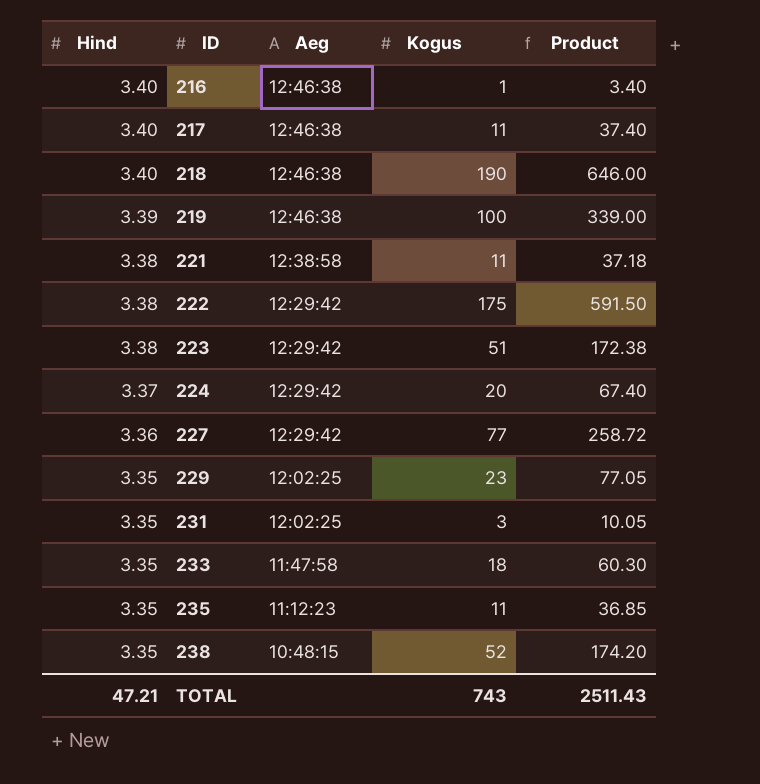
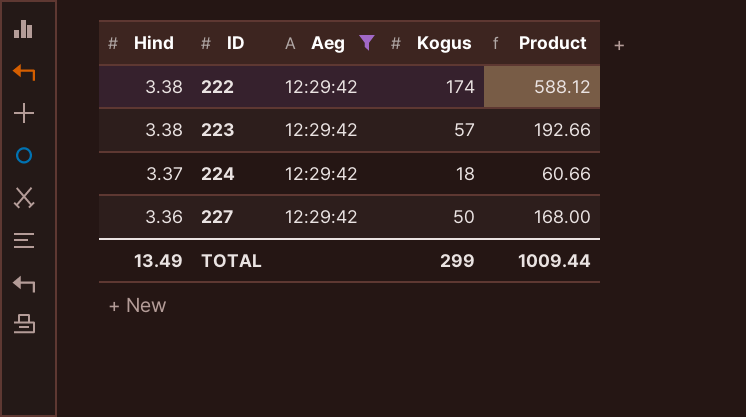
filter: none -> Aeg = 12:29:42
222 | Kogus: 175 -> 174
222 | Product: 591.50 -> 588.12
223 | Kogus: 51 -> 57
223 | Product: 172.38 -> 192.66
224 | Kogus: 20 -> 18
224 | Product: 67.40 -> 60.66
227 | Kogus: 77 -> 50
227 | Product: 258.72 -> 168.00
TOTAL | Hind: 47.21 -> 13.49
TOTAL | Kogus: 743 -> 299
TOTAL | Product: 2511.43 -> 1009.44

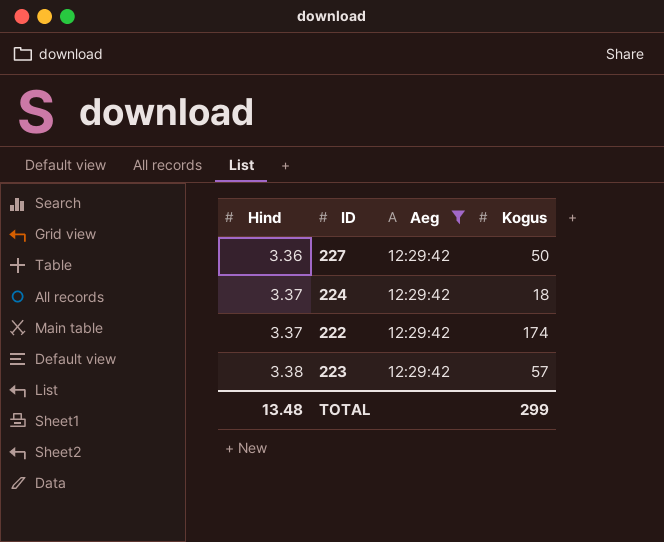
row order: Hind descending -> Hind ascending
column Product | formula: [Hind] * [Kogus] -> none
222 | Hind: 3.38 -> 3.37
TOTAL | Hind: 13.49 -> 13.48

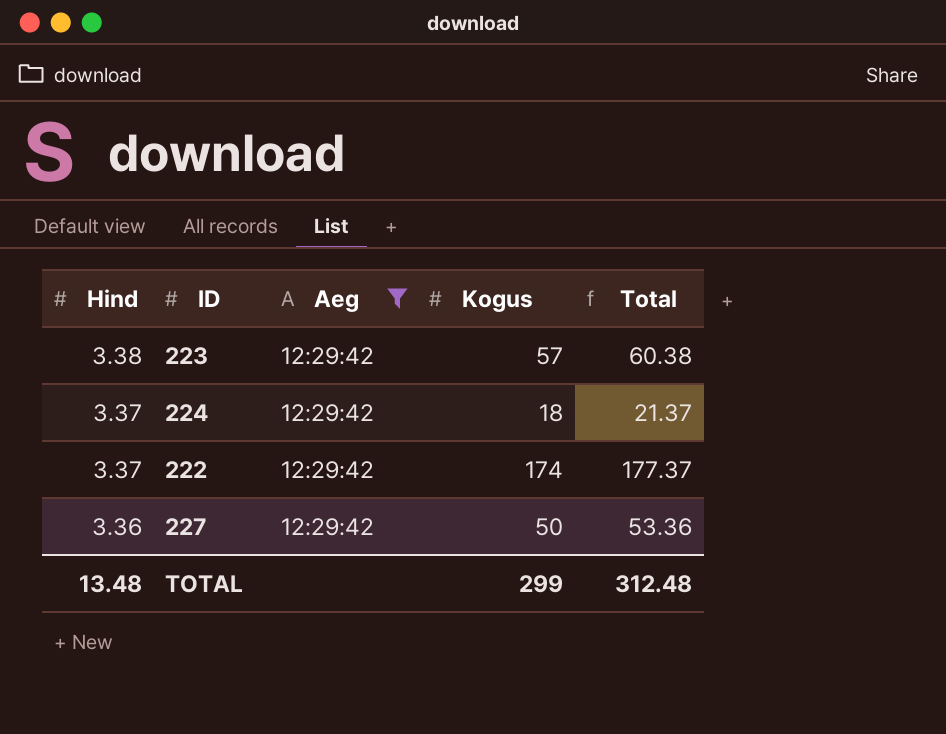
row order: Hind ascending -> Hind descending
column Total | formula: none -> [Hind] + [Kogus]

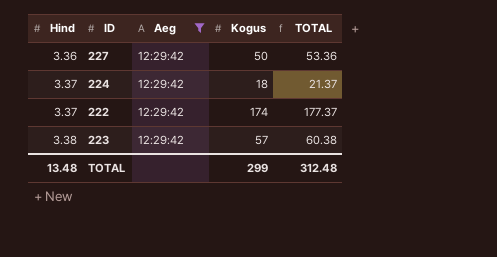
row order: Hind descending -> Hind ascending
column name: Total -> TOTAL

